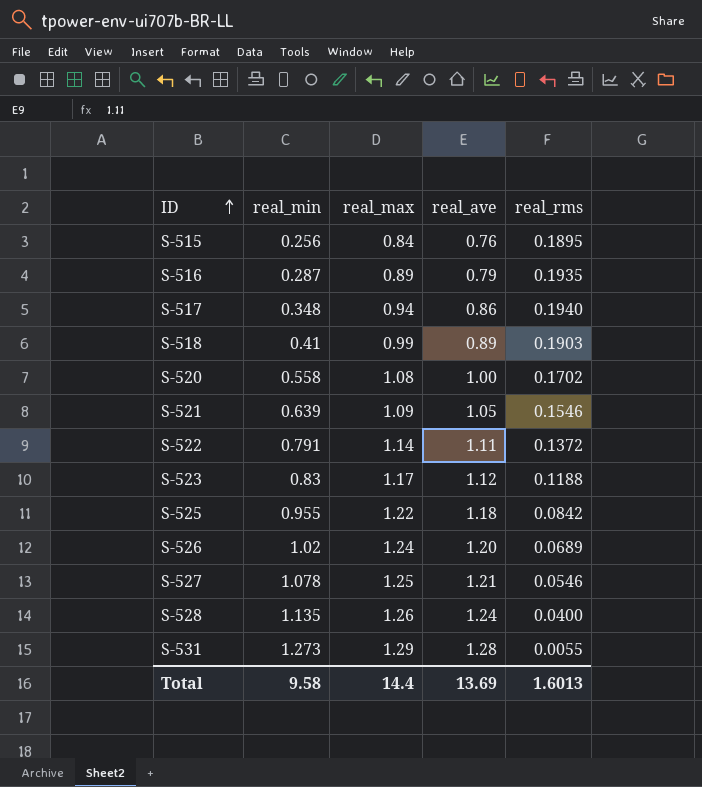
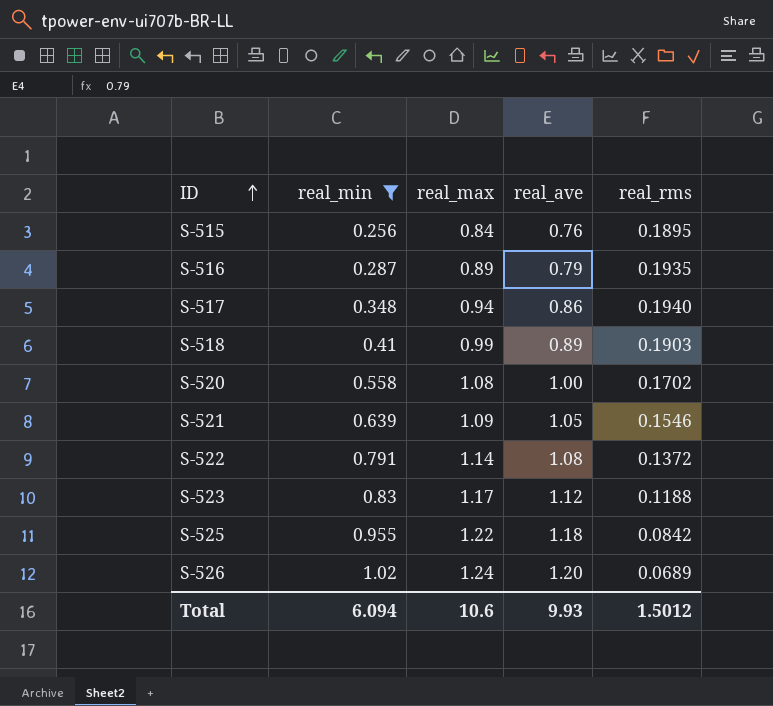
filter: none -> real_min <= 1.02
S-522 | real_ave: 1.11 -> 1.08
Total | real_min: 9.58 -> 6.094
Total | real_max: 14.4 -> 10.6
Total | real_ave: 13.69 -> 9.93
Total | real_rms: 1.6013 -> 1.5012

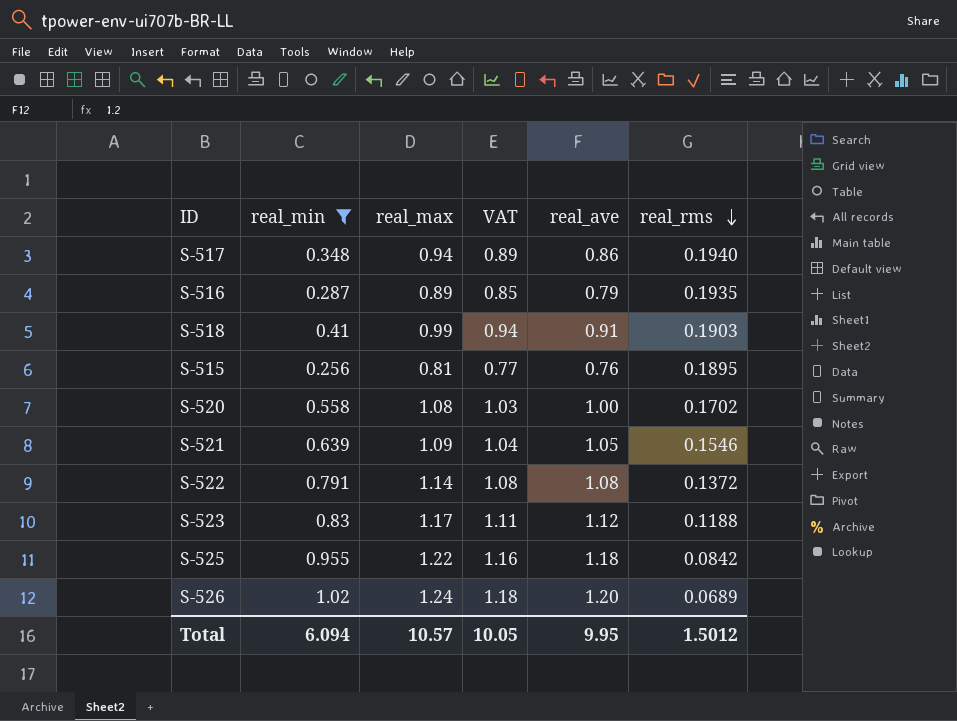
row order: ID ascending -> real_rms descending
column VAT | formula: none -> [real_max] * 0.95
S-518 | real_ave: 0.89 -> 0.91
S-515 | real_max: 0.84 -> 0.81
Total | real_max: 10.6 -> 10.57
Total | real_ave: 9.93 -> 9.95

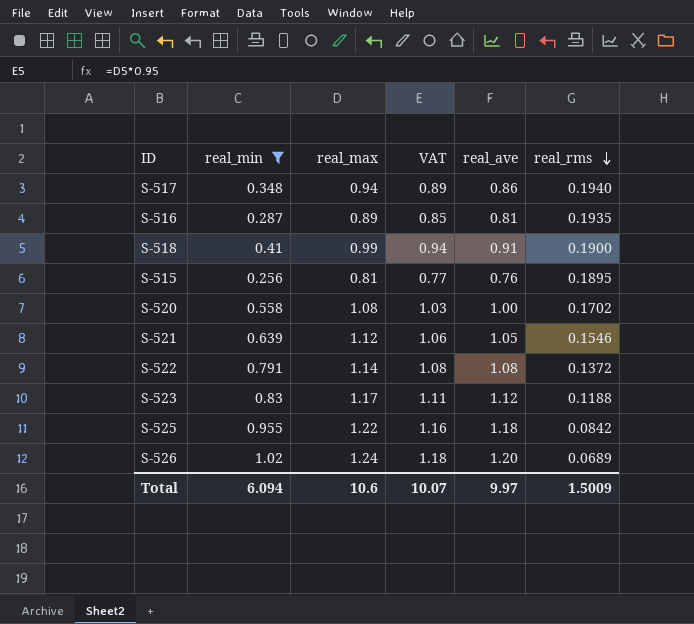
S-516 | real_ave: 0.79 -> 0.81
S-518 | real_rms: 0.1903 -> 0.1900
S-521 | real_max: 1.09 -> 1.12
S-521 | VAT: 1.04 -> 1.06
Total | real_max: 10.57 -> 10.6
Total | VAT: 10.05 -> 10.07
Total | real_ave: 9.95 -> 9.97
Total | real_rms: 1.5012 -> 1.5009

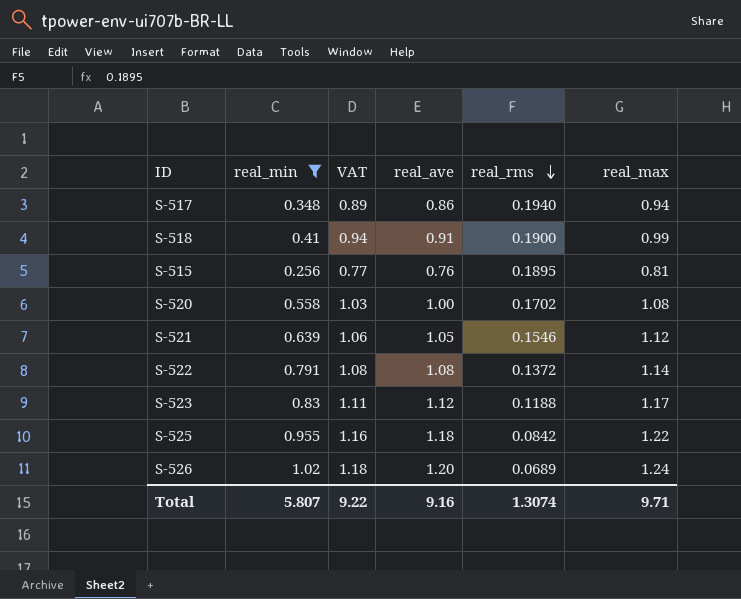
column real_max | position: 3 -> 6
row S-516: 0.287 | 0.89 | 0.85 | 0.81 | 0.1935 -> none
Total | real_min: 6.094 -> 5.807
Total | VAT: 10.07 -> 9.22
Total | real_ave: 9.97 -> 9.16
Total | real_rms: 1.5009 -> 1.3074
Total | real_max: 10.6 -> 9.71

